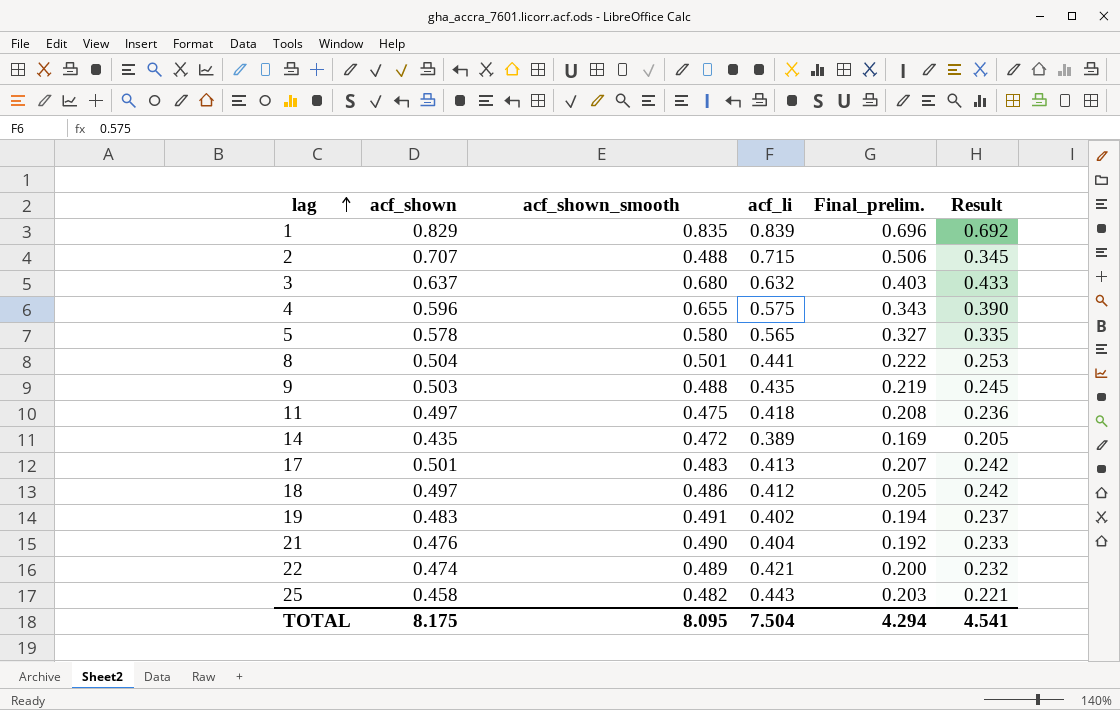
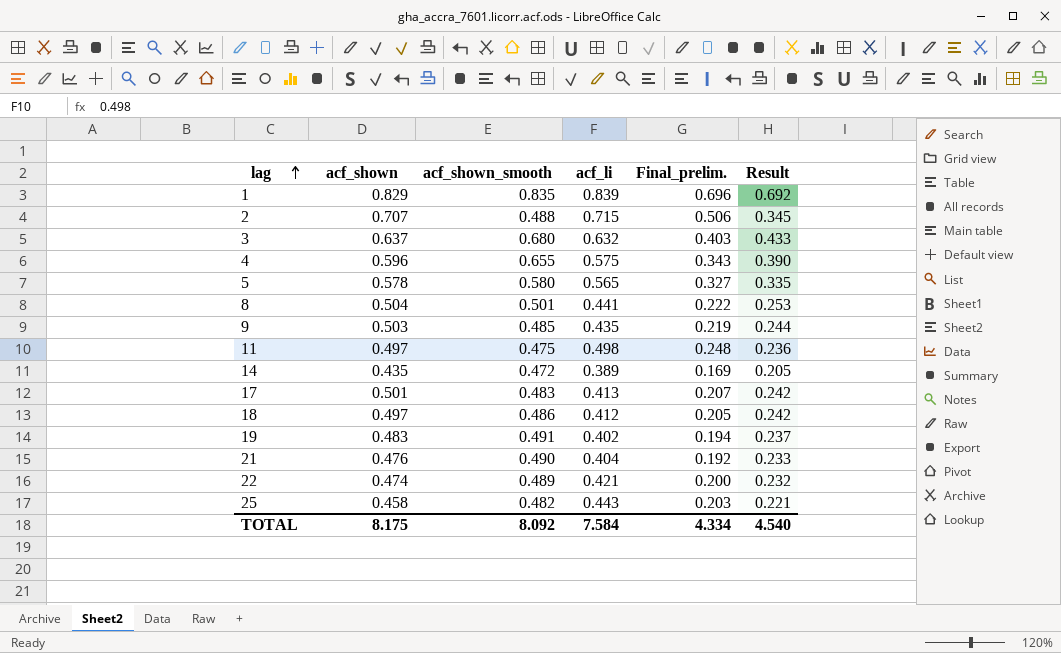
9 | acf_shown_smooth: 0.488 -> 0.485
9 | Result: 0.245 -> 0.244
11 | acf_li: 0.418 -> 0.498
11 | Final_prelim.: 0.208 -> 0.248
TOTAL | acf_shown_smooth: 8.095 -> 8.092
TOTAL | acf_li: 7.504 -> 7.584
TOTAL | Final_prelim.: 4.294 -> 4.334
TOTAL | Result: 4.541 -> 4.540

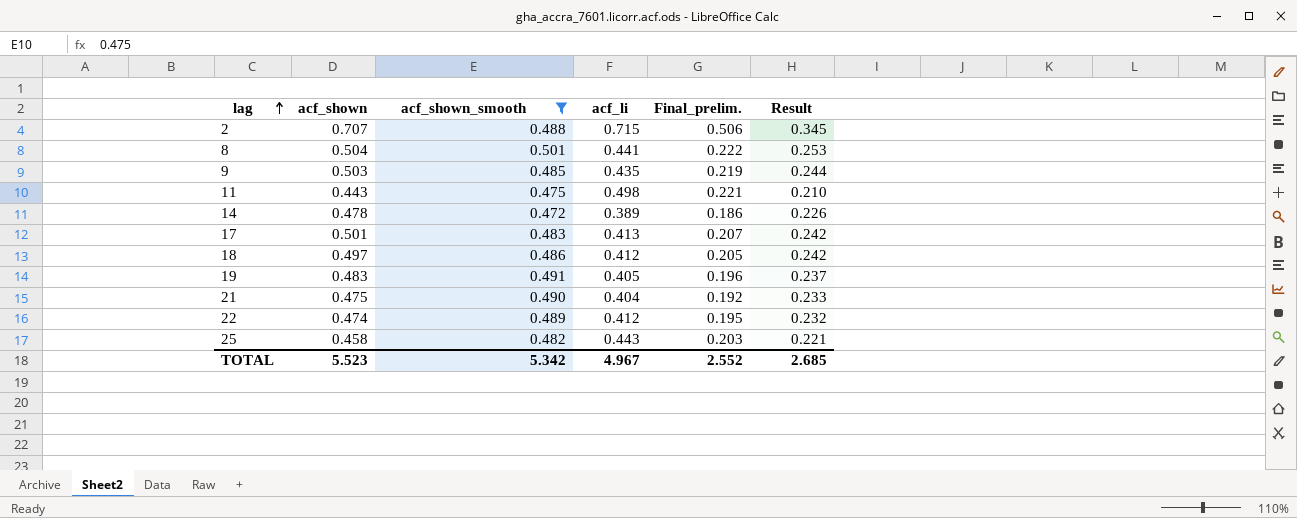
filter: none -> acf_shown_smooth <= 0.501
11 | acf_shown: 0.497 -> 0.443
11 | Final_prelim.: 0.248 -> 0.221
11 | Result: 0.236 -> 0.210
14 | acf_shown: 0.435 -> 0.478
14 | Final_prelim.: 0.169 -> 0.186
14 | Result: 0.205 -> 0.226
19 | acf_li: 0.402 -> 0.405
19 | Final_prelim.: 0.194 -> 0.196
21 | acf_shown: 0.476 -> 0.475
22 | acf_li: 0.421 -> 0.412
22 | Final_prelim.: 0.200 -> 0.195
TOTAL | acf_shown: 8.175 -> 5.523
TOTAL | acf_shown_smooth: 8.092 -> 5.342
TOTAL | acf_li: 7.584 -> 4.967
TOTAL | Final_prelim.: 4.334 -> 2.552
TOTAL | Result: 4.540 -> 2.685

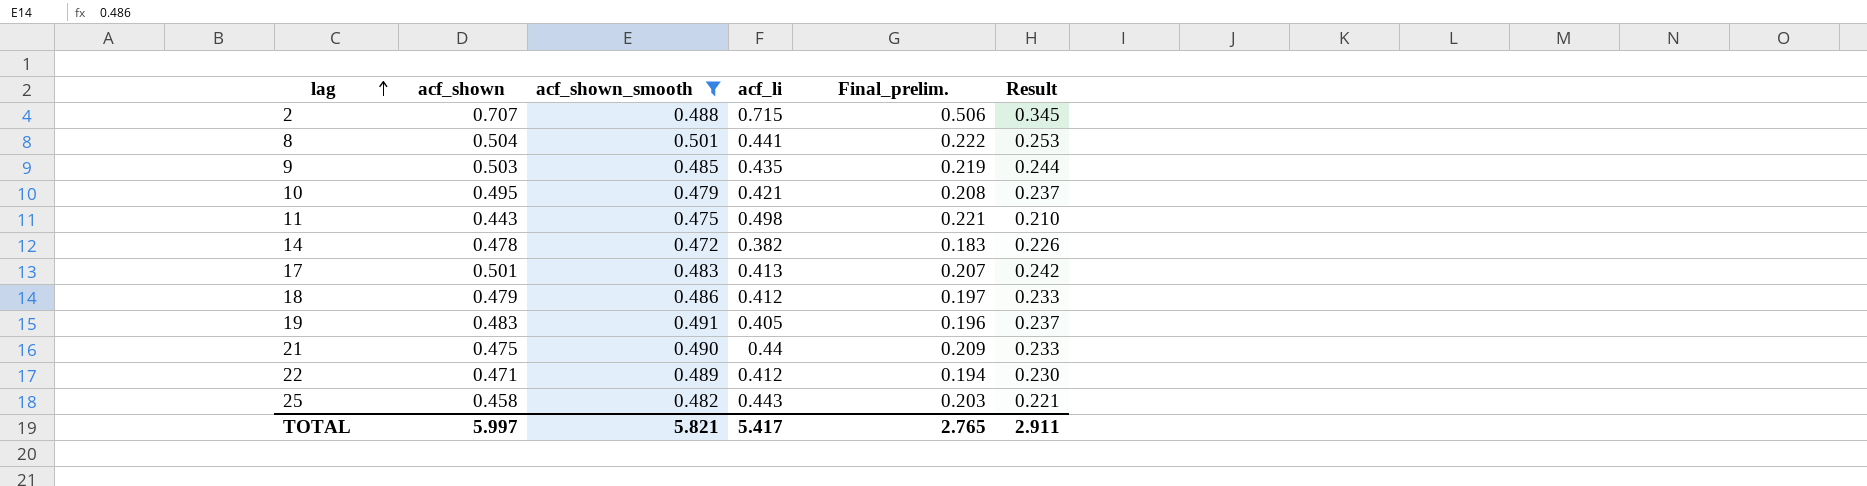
row 10: none -> 0.495 | 0.479 | 0.421 | 0.208 | 0.237
14 | acf_li: 0.389 -> 0.382
14 | Final_prelim.: 0.186 -> 0.183
18 | acf_shown: 0.497 -> 0.479
18 | Final_prelim.: 0.205 -> 0.197
18 | Result: 0.242 -> 0.233
21 | acf_li: 0.404 -> 0.44
21 | Final_prelim.: 0.192 -> 0.209
22 | acf_shown: 0.474 -> 0.471
22 | Final_prelim.: 0.195 -> 0.194
22 | Result: 0.232 -> 0.230
TOTAL | acf_shown: 5.523 -> 5.997
TOTAL | acf_shown_smooth: 5.342 -> 5.821
TOTAL | acf_li: 4.967 -> 5.417
TOTAL | Final_prelim.: 2.552 -> 2.765
TOTAL | Result: 2.685 -> 2.911

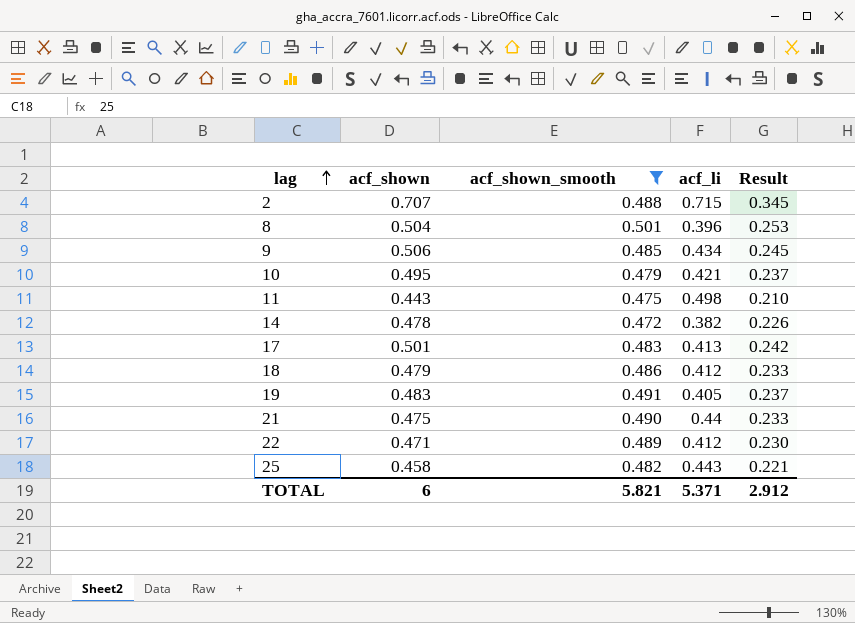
column Final_prelim. | formula: [acf_shown] * [acf_li] -> none
8 | acf_li: 0.441 -> 0.396
9 | acf_shown: 0.503 -> 0.506
9 | acf_li: 0.435 -> 0.434
9 | Result: 0.244 -> 0.245
TOTAL | acf_shown: 5.997 -> 6
TOTAL | acf_li: 5.417 -> 5.371
TOTAL | Result: 2.911 -> 2.912

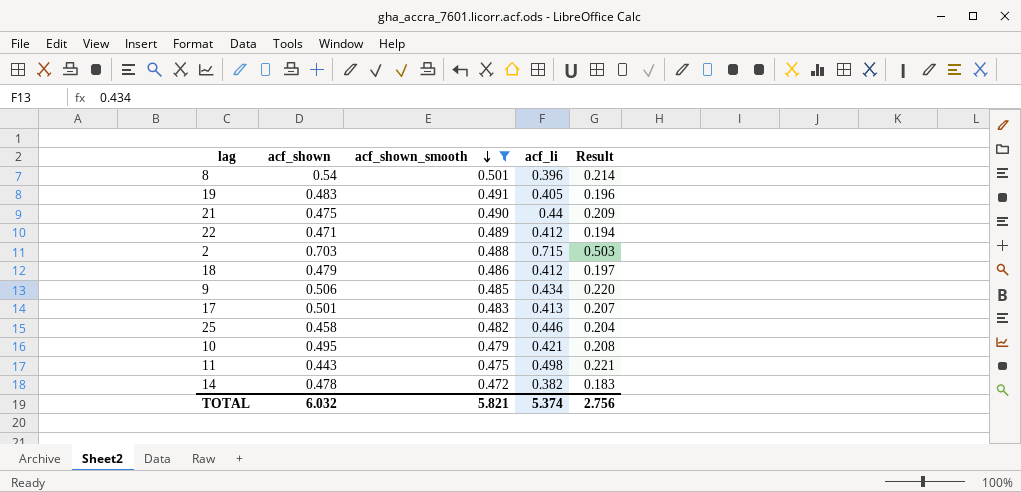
row order: lag ascending -> acf_shown_smooth descending
column Result | formula: [acf_shown] * [acf_shown_smooth] -> [acf_shown] * [acf_li]
8 | acf_shown: 0.504 -> 0.54
2 | acf_shown: 0.707 -> 0.703
25 | acf_li: 0.443 -> 0.446
TOTAL | acf_shown: 6 -> 6.032
TOTAL | acf_li: 5.371 -> 5.374
TOTAL | Result: 2.912 -> 2.756

